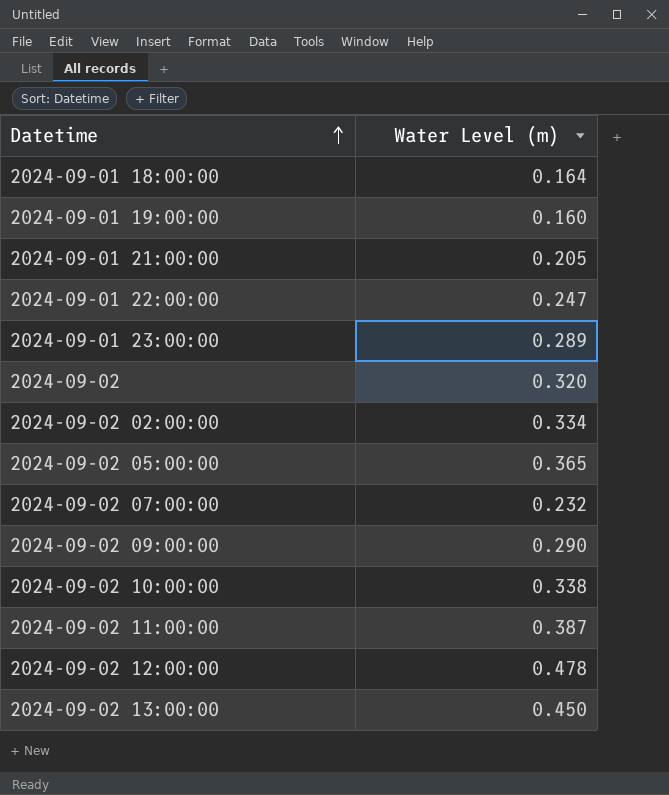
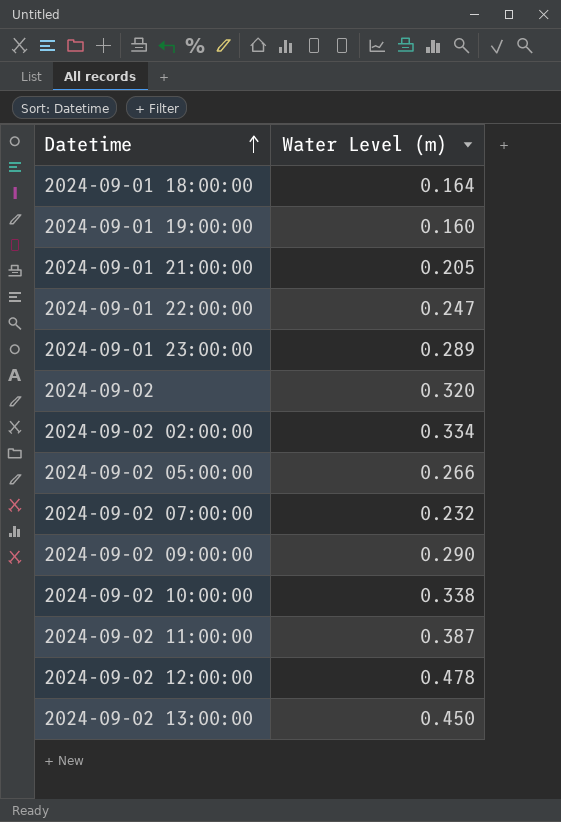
2024-09-02 05:00:00 | Water Level (m): 0.365 -> 0.266

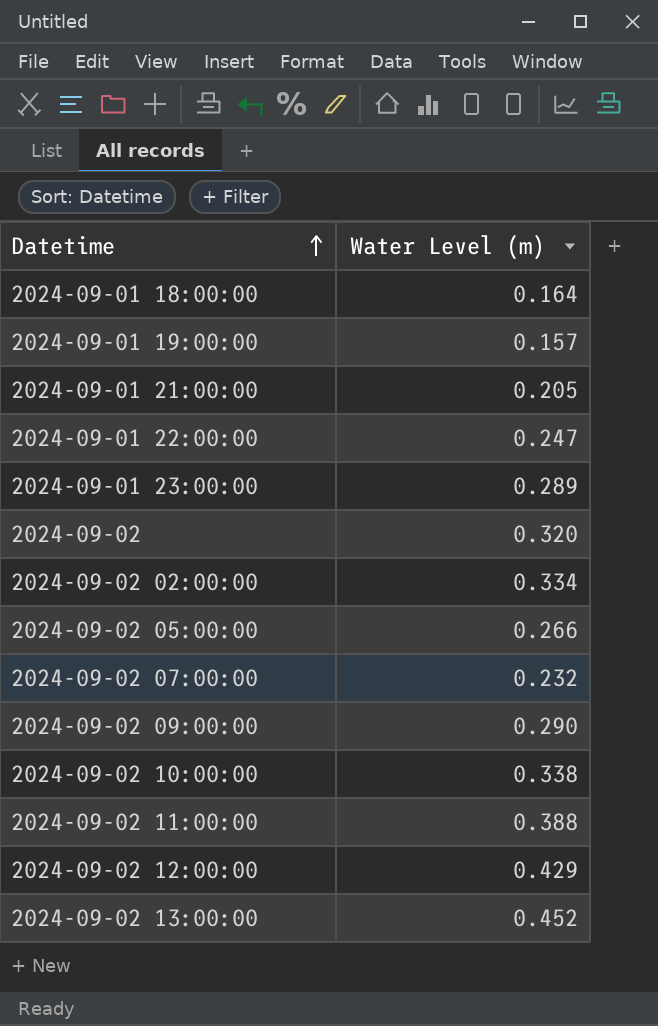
2024-09-01 19:00:00 | Water Level (m): 0.160 -> 0.157
2024-09-02 11:00:00 | Water Level (m): 0.387 -> 0.388
2024-09-02 12:00:00 | Water Level (m): 0.478 -> 0.429
2024-09-02 13:00:00 | Water Level (m): 0.450 -> 0.452

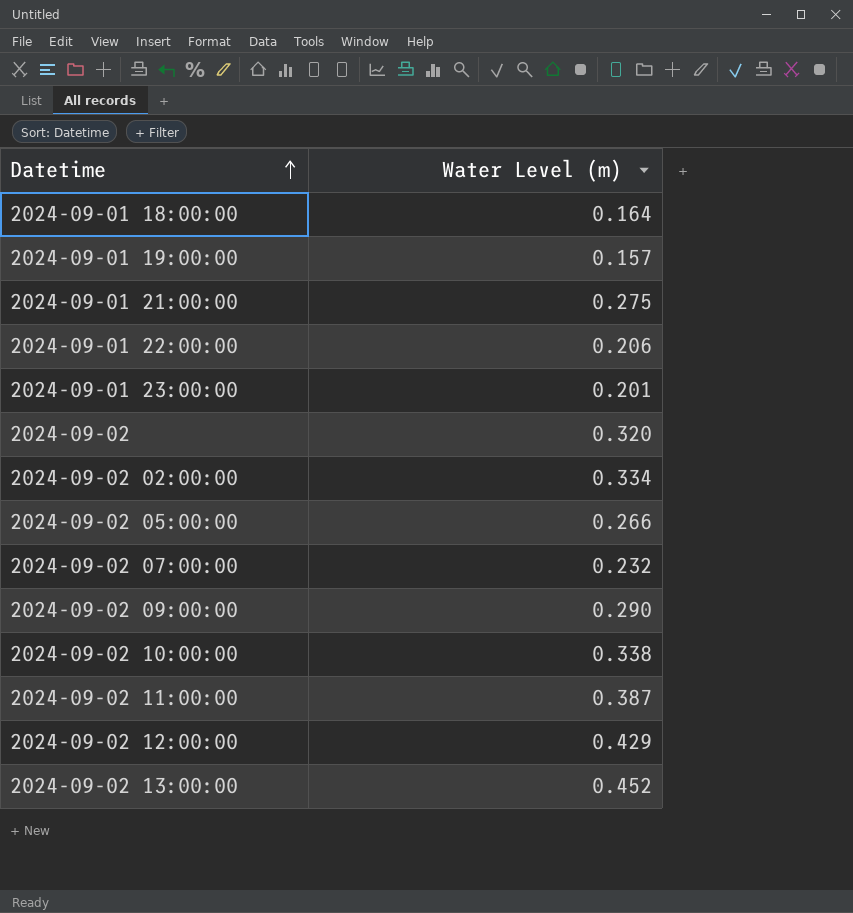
2024-09-01 21:00:00 | Water Level (m): 0.205 -> 0.275
2024-09-01 22:00:00 | Water Level (m): 0.247 -> 0.206
2024-09-01 23:00:00 | Water Level (m): 0.289 -> 0.201
2024-09-02 11:00:00 | Water Level (m): 0.388 -> 0.387

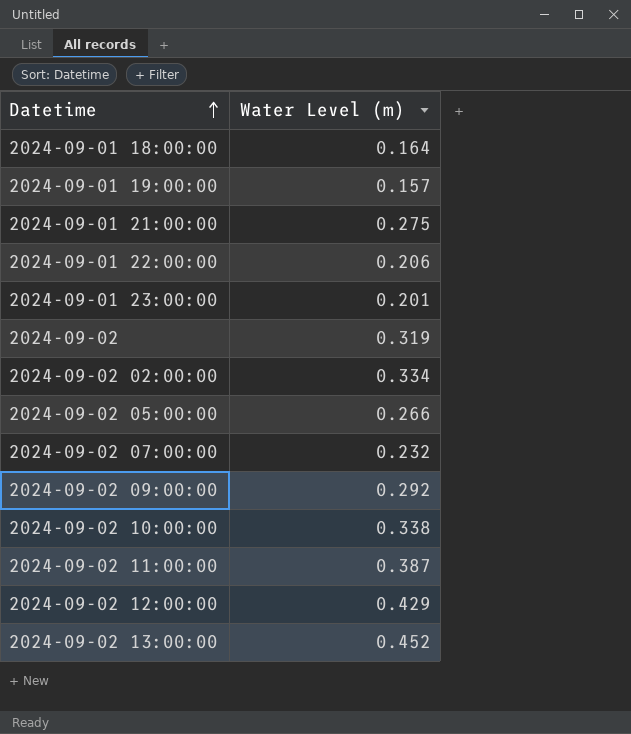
2024-09-02 | Water Level (m): 0.320 -> 0.319
2024-09-02 09:00:00 | Water Level (m): 0.290 -> 0.292

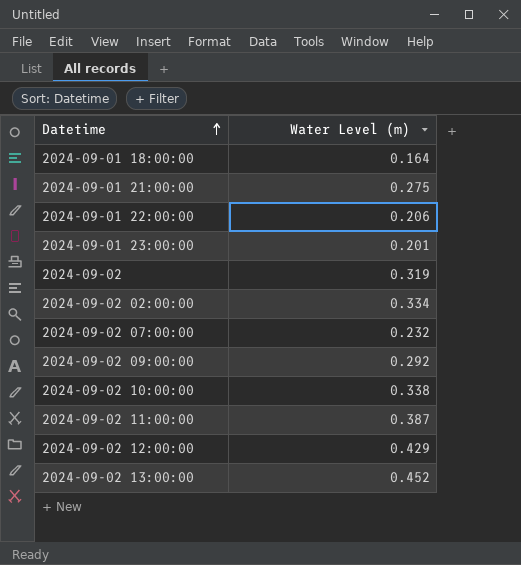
row 2024-09-01 19:00:00: 0.157 -> none
row 2024-09-02 05:00:00: 0.266 -> none

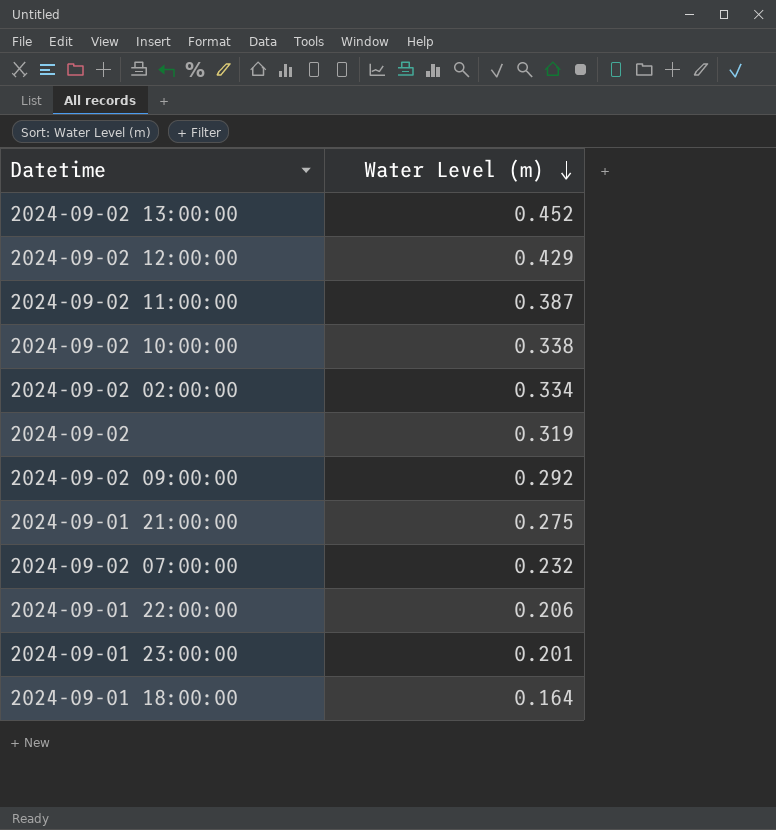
row order: Datetime ascending -> Water Level (m) descending

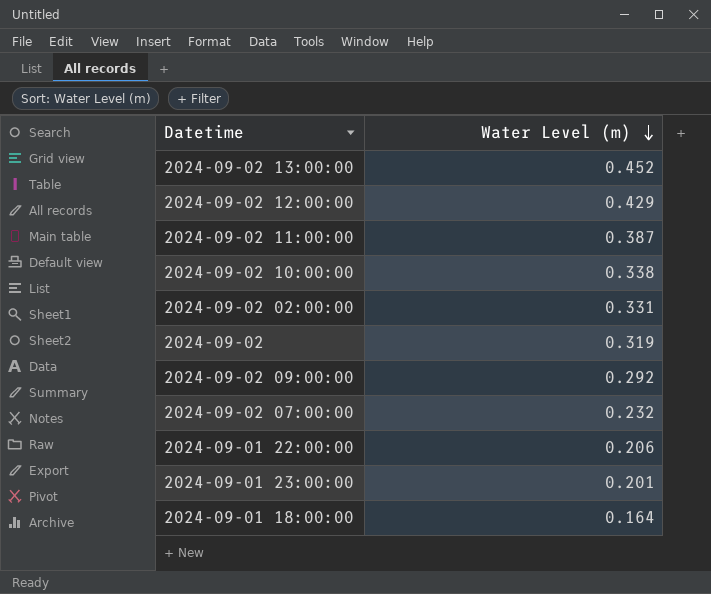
row 2024-09-01 21:00:00: 0.275 -> none
2024-09-02 02:00:00 | Water Level (m): 0.334 -> 0.331

